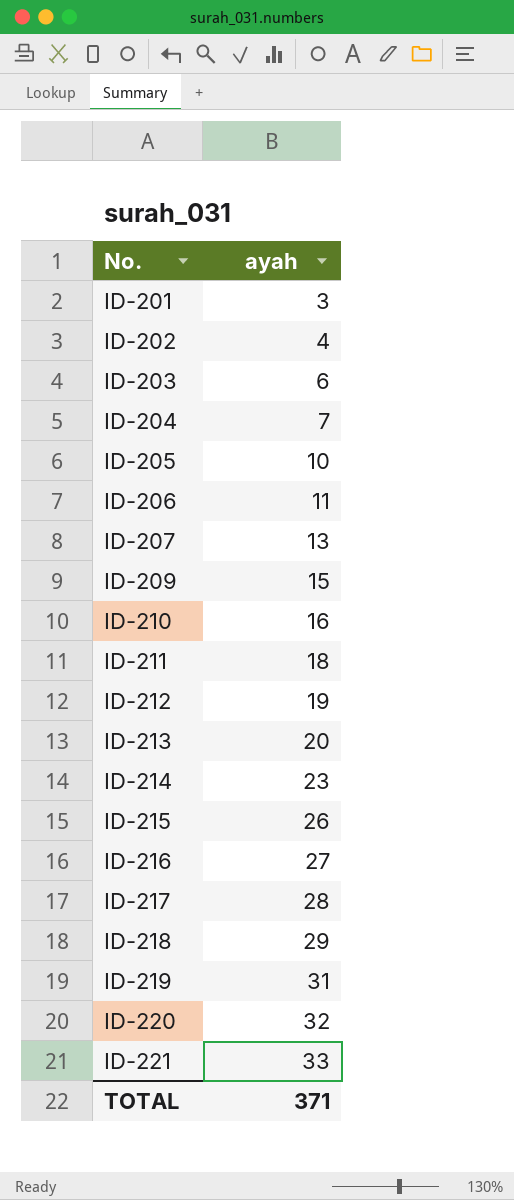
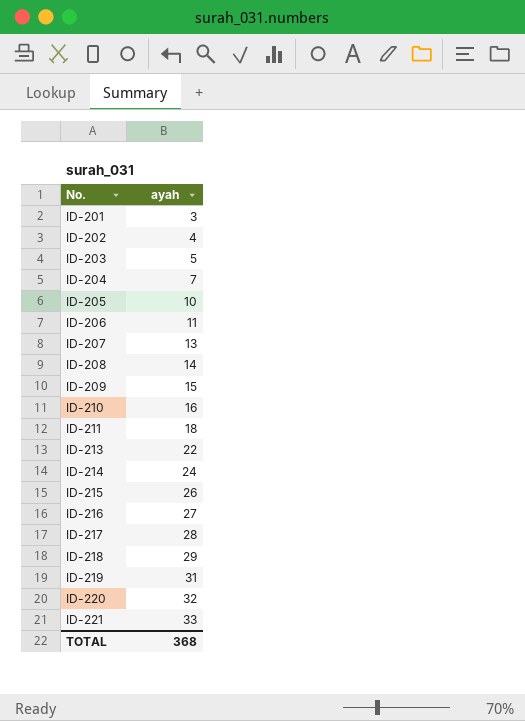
row ID-212: 19 -> none
ID-203 | ayah: 6 -> 5
row ID-208: none -> 14
ID-213 | ayah: 20 -> 22
ID-214 | ayah: 23 -> 24
TOTAL | ayah: 371 -> 368

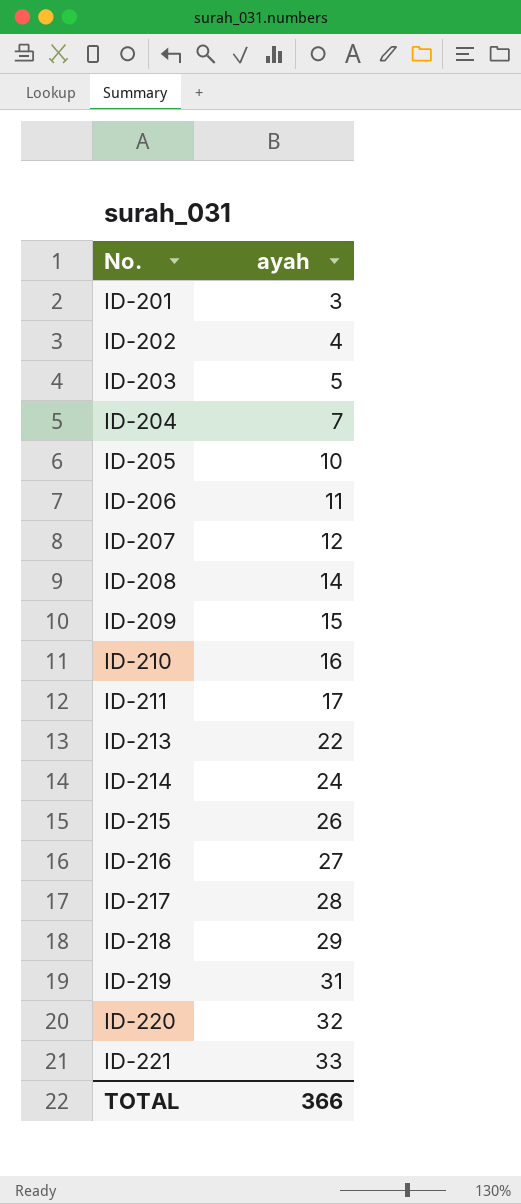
ID-207 | ayah: 13 -> 12
ID-211 | ayah: 18 -> 17
TOTAL | ayah: 368 -> 366

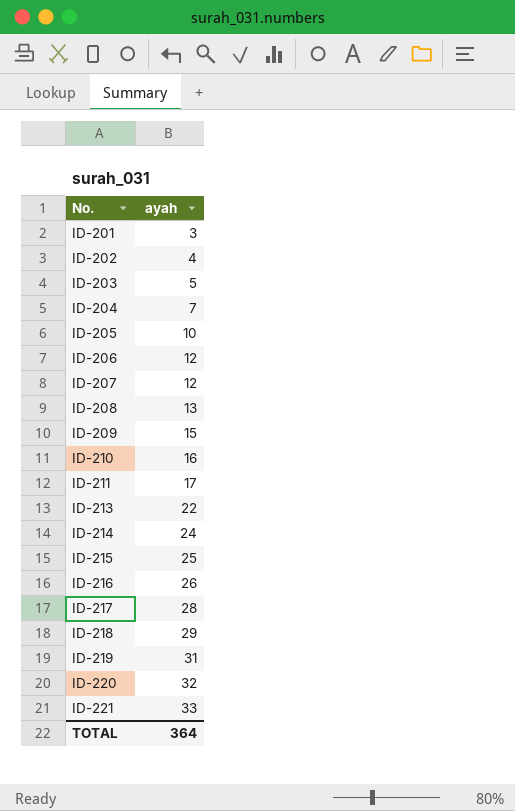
ID-206 | ayah: 11 -> 12
ID-208 | ayah: 14 -> 13
ID-215 | ayah: 26 -> 25
ID-216 | ayah: 27 -> 26
TOTAL | ayah: 366 -> 364

